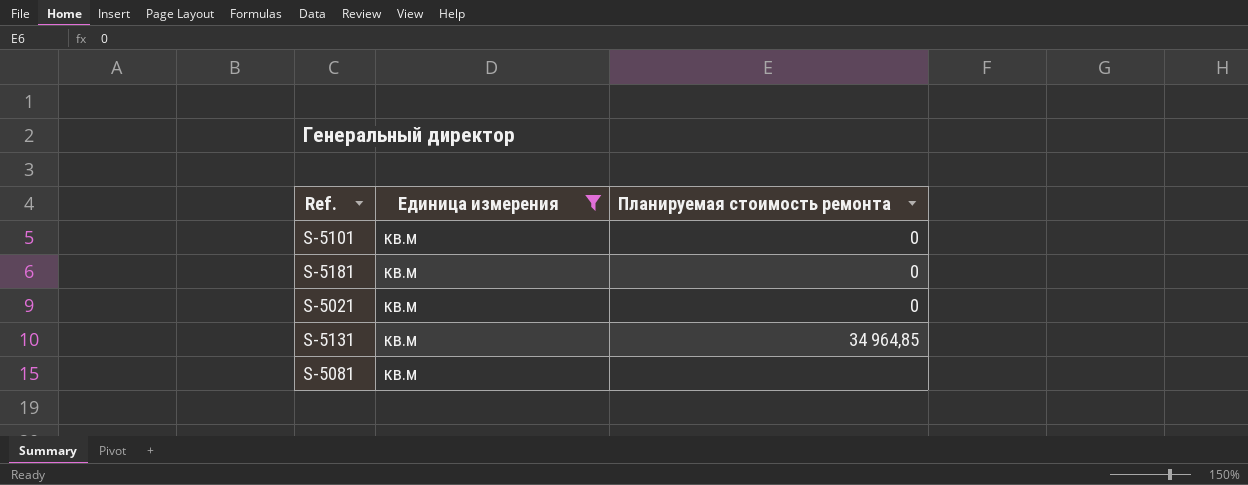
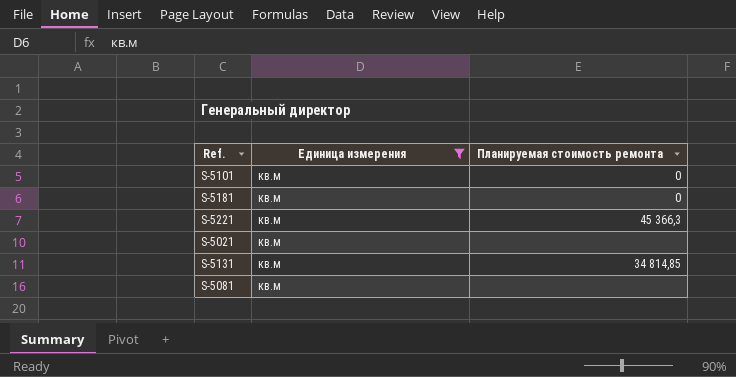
row S-5221: none -> кв.м | 45 366,3
S-5021 | Планируемая стоимость ремонта: 0 -> none
S-5131 | Планируемая стоимость ремонта: 34 964,85 -> 34 814,85

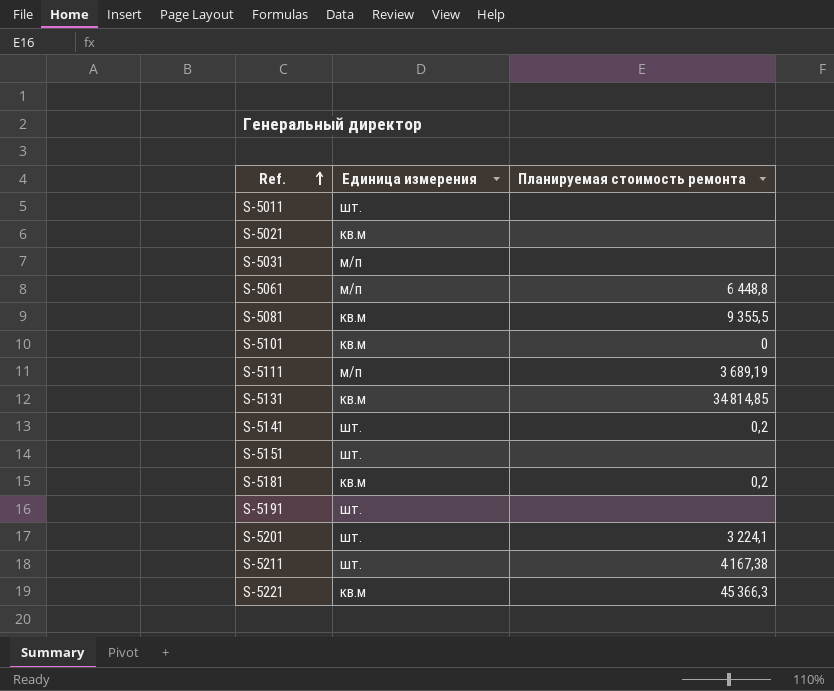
filter: Единица измерения = кв.м -> none
row order: none -> Ref. ascending
S-5081 | Планируемая стоимость ремонта: none -> 9 355,5
S-5181 | Планируемая стоимость ремонта: 0 -> 0,2

